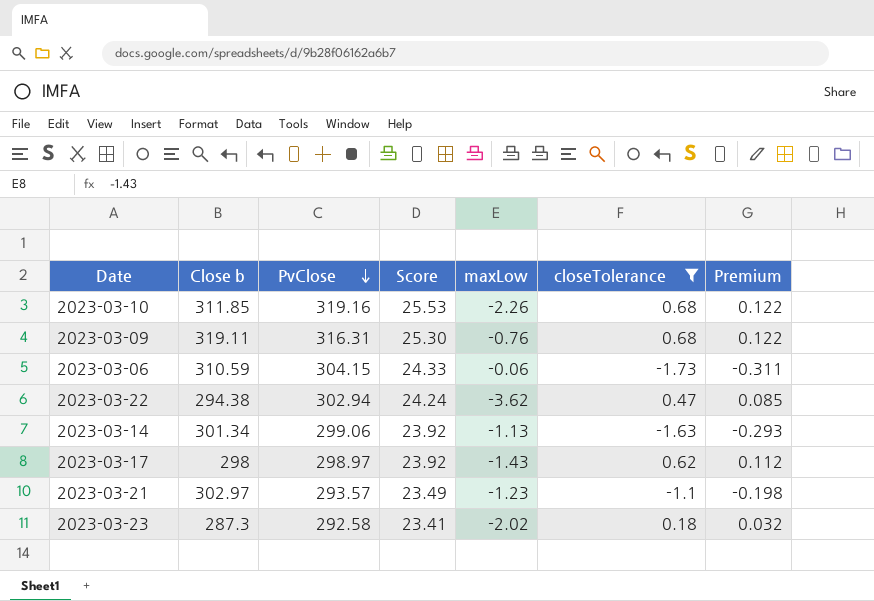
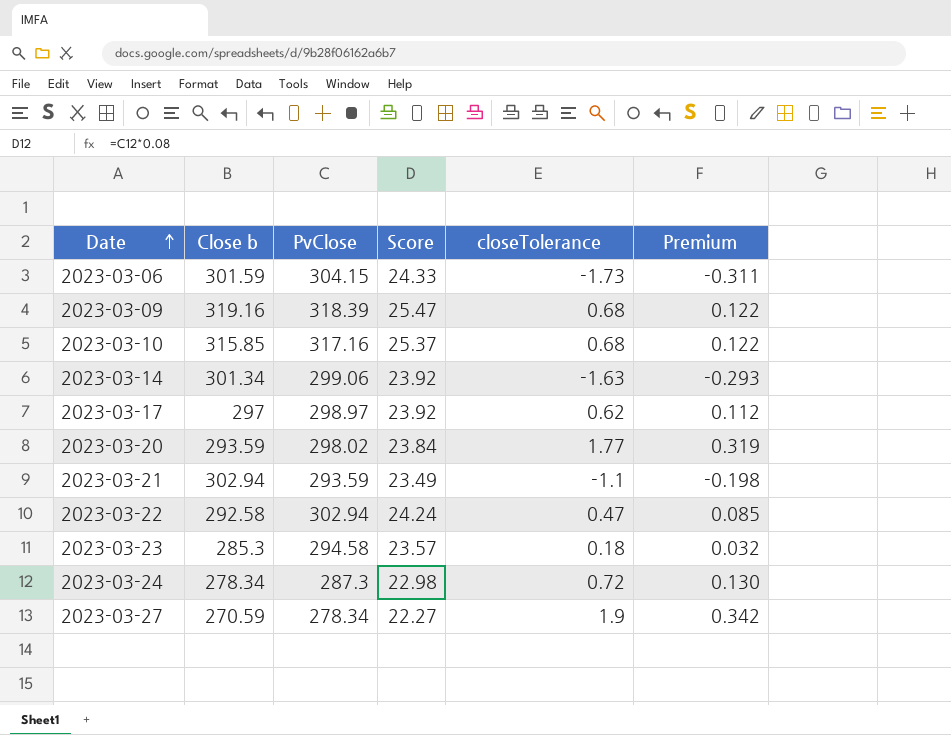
filter: closeTolerance <= 0.68 -> none
row order: PvClose descending -> Date ascending
column maxLow | position: 5 -> none
2023-03-06 | Close b: 310.59 -> 301.59
2023-03-09 | Close b: 319.11 -> 319.16
2023-03-09 | PvClose: 316.31 -> 318.39
2023-03-09 | Score: 25.30 -> 25.47
2023-03-10 | Close b: 311.85 -> 315.85
2023-03-10 | PvClose: 319.16 -> 317.16
2023-03-10 | Score: 25.53 -> 25.37
2023-03-17 | Close b: 298 -> 297
2023-03-21 | Close b: 302.97 -> 302.94
2023-03-21 | PvClose: 293.57 -> 293.59
2023-03-22 | Close b: 294.38 -> 292.58
2023-03-23 | Close b: 287.3 -> 285.3
2023-03-23 | PvClose: 292.58 -> 294.58
2023-03-23 | Score: 23.41 -> 23.57

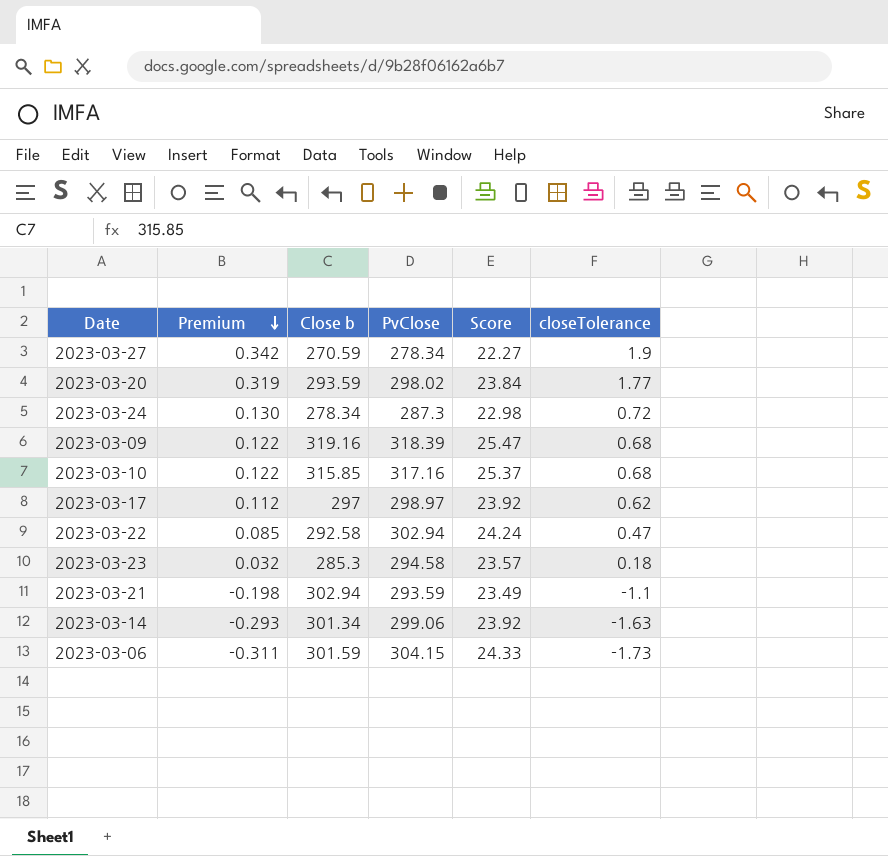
row order: Date ascending -> Premium descending
column Premium | position: 6 -> 2

